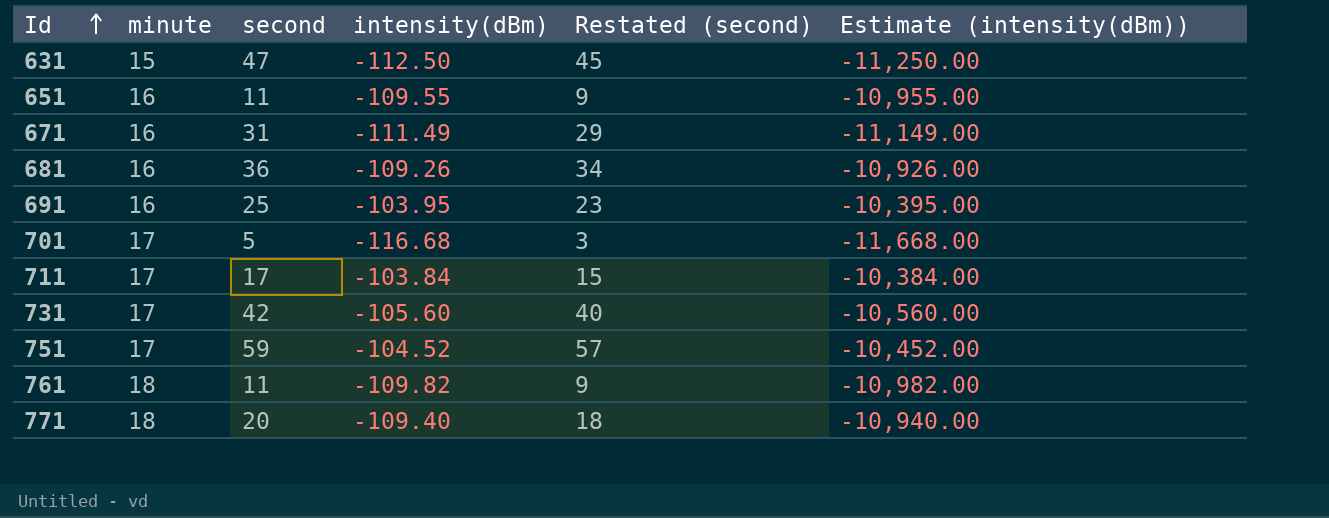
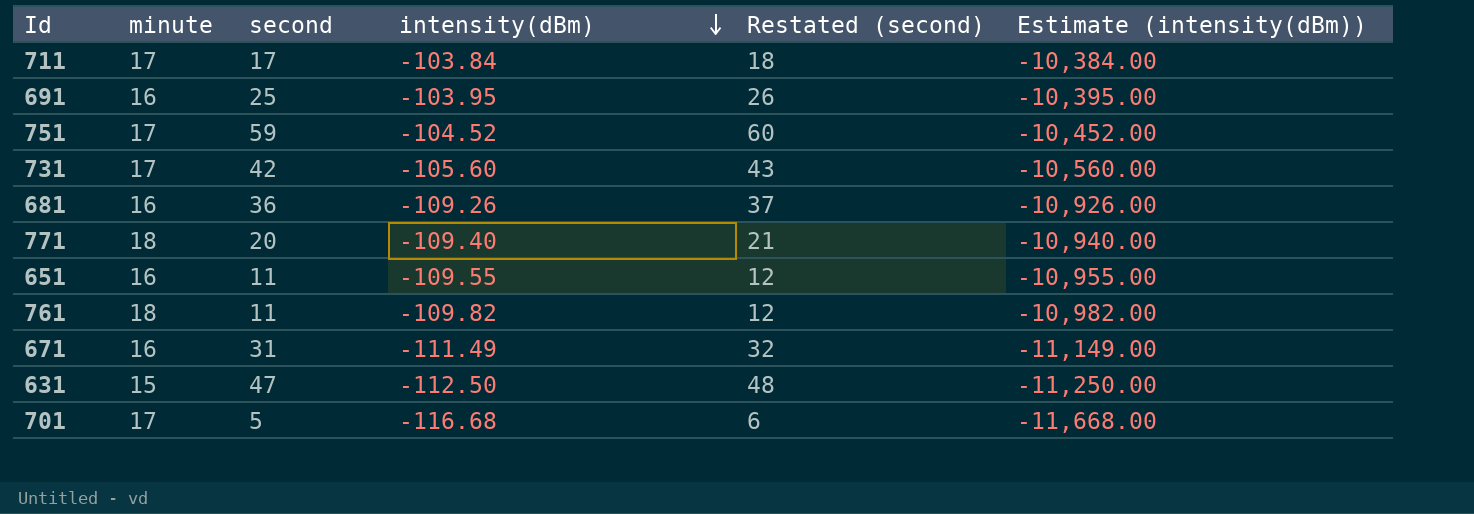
row order: Id ascending -> intensity(dBm) descending
column Restated (second) | formula: [second] - 2 -> [second] + 1

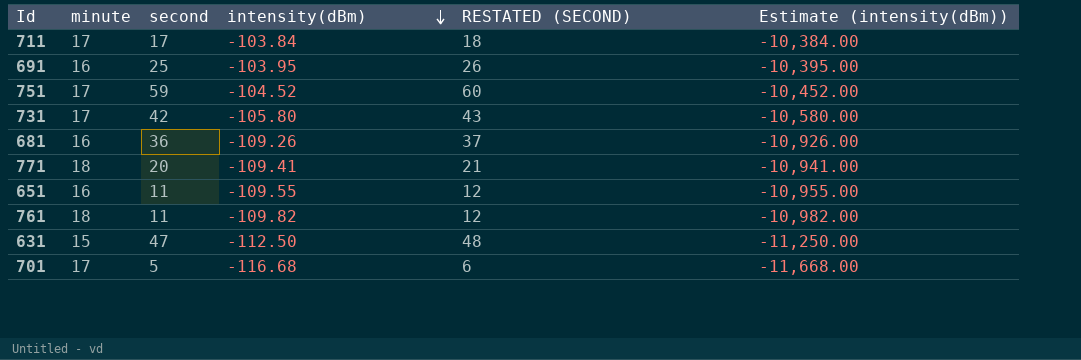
column name: Restated (second) -> RESTATED (SECOND)
row 671: 16 | 31 | -111.49 | 32 | -11,149.00 -> none
731 | intensity(dBm): -105.60 -> -105.80
731 | Estimate (intensity(dBm)): -10,560.00 -> -10,580.00
771 | intensity(dBm): -109.40 -> -109.41
771 | Estimate (intensity(dBm)): -10,940.00 -> -10,941.00

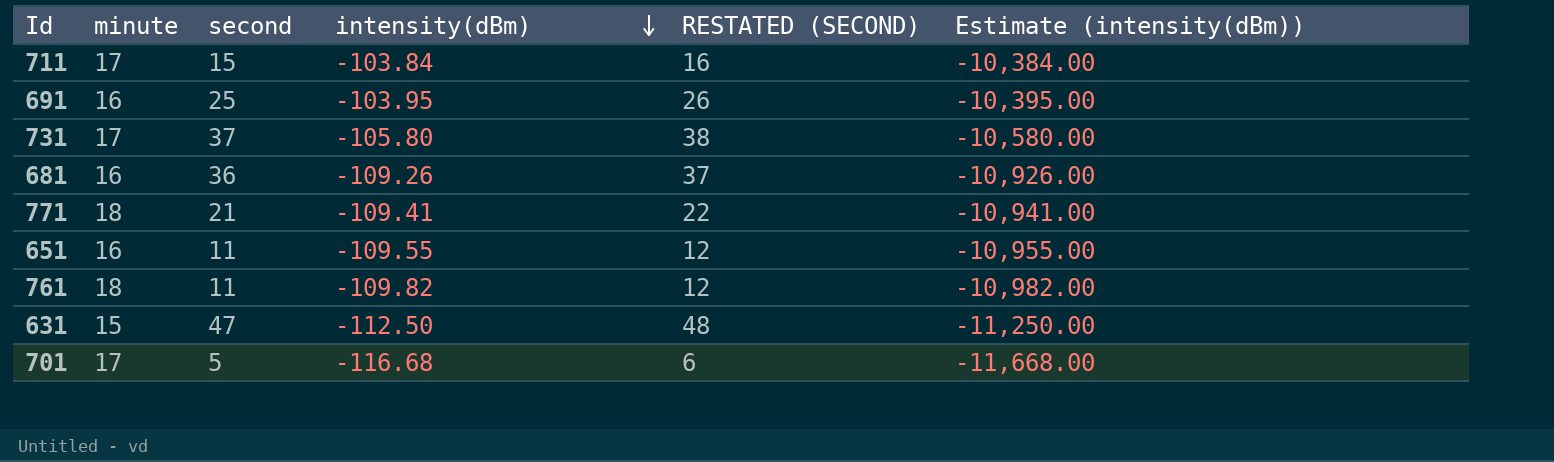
row 751: 17 | 59 | -104.52 | 60 | -10,452.00 -> none
711 | second: 17 -> 15
711 | RESTATED (SECOND): 18 -> 16
731 | second: 42 -> 37
731 | RESTATED (SECOND): 43 -> 38
771 | second: 20 -> 21
771 | RESTATED (SECOND): 21 -> 22

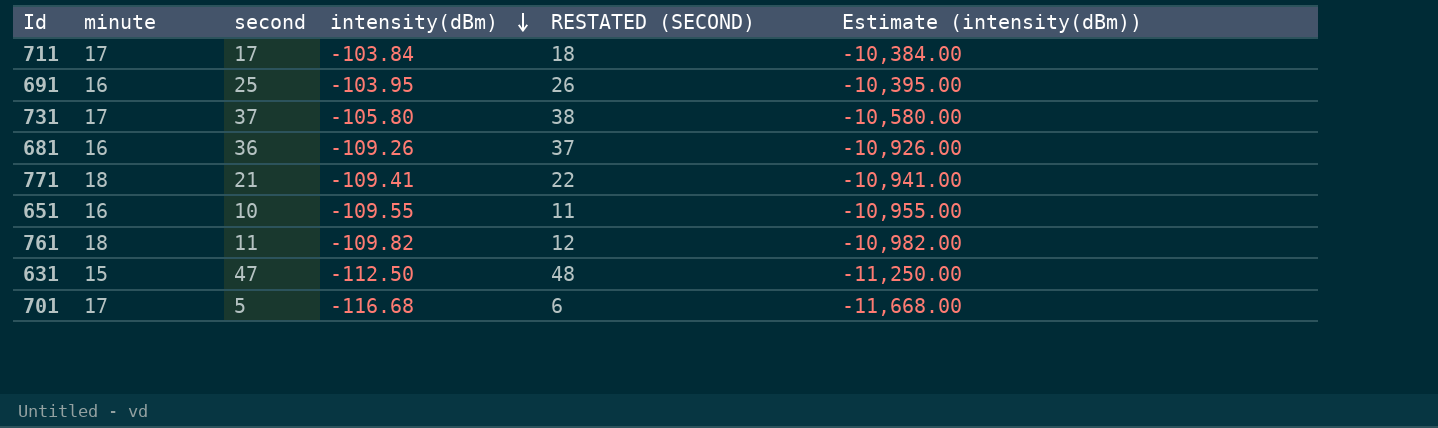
711 | second: 15 -> 17
711 | RESTATED (SECOND): 16 -> 18
651 | second: 11 -> 10
651 | RESTATED (SECOND): 12 -> 11

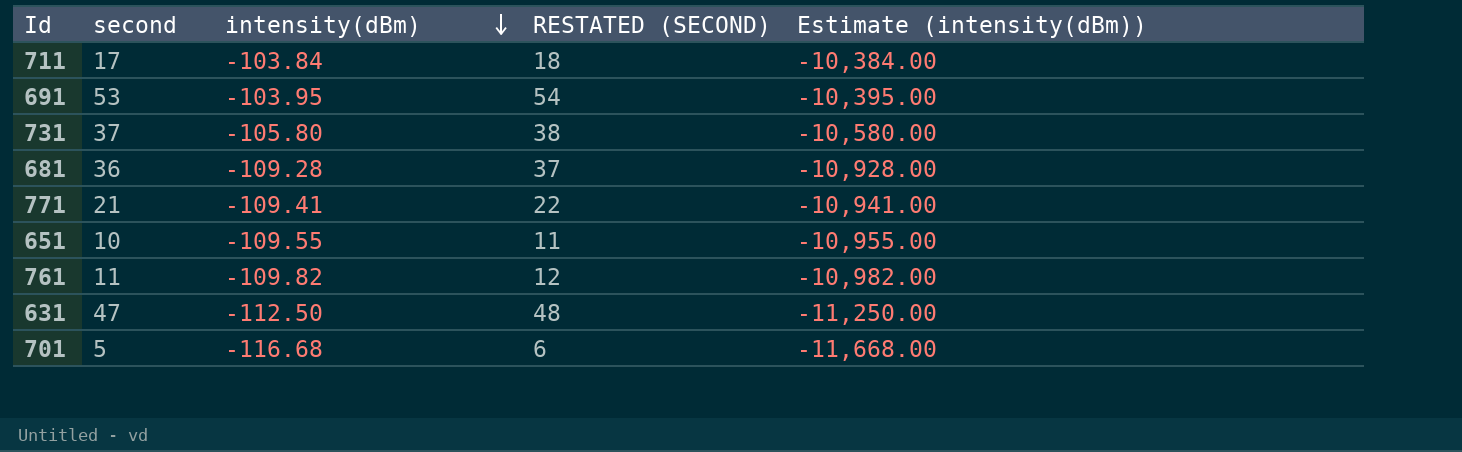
column minute | position: 2 -> none
691 | second: 25 -> 53
691 | RESTATED (SECOND): 26 -> 54
681 | intensity(dBm): -109.26 -> -109.28
681 | Estimate (intensity(dBm)): -10,926.00 -> -10,928.00

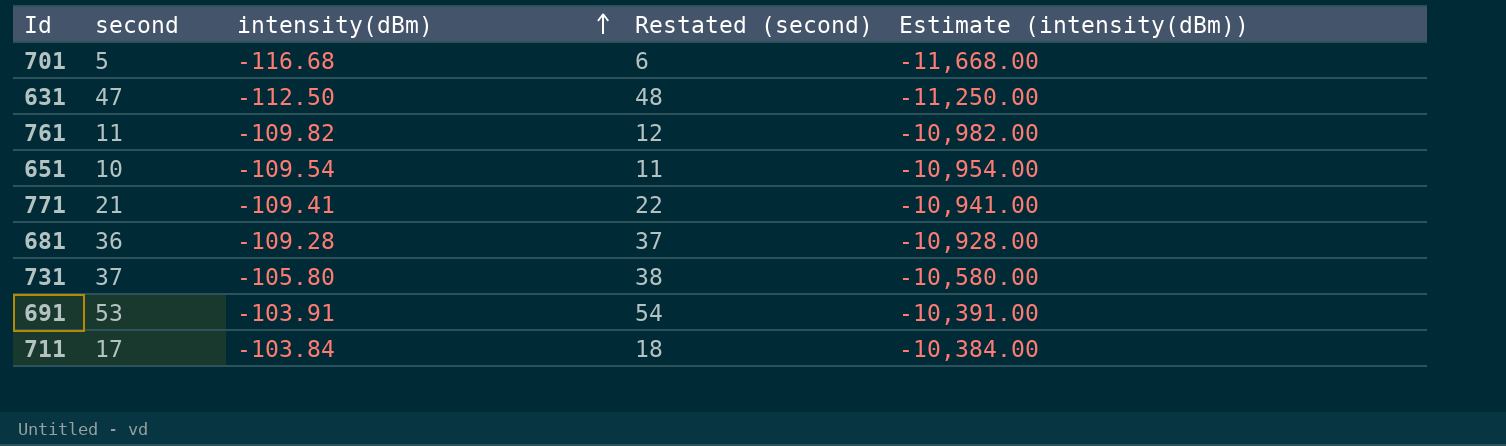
row order: intensity(dBm) descending -> intensity(dBm) ascending
column name: RESTATED (SECOND) -> Restated (second)
651 | intensity(dBm): -109.55 -> -109.54
651 | Estimate (intensity(dBm)): -10,955.00 -> -10,954.00
691 | intensity(dBm): -103.95 -> -103.91
691 | Estimate (intensity(dBm)): -10,395.00 -> -10,391.00

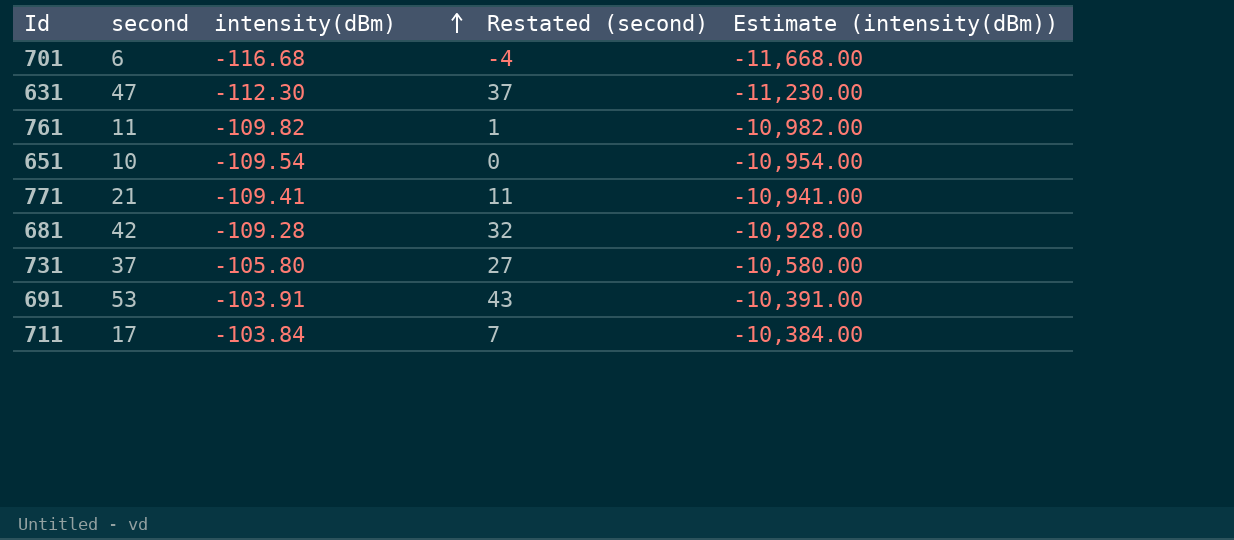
column Restated (second) | formula: [second] + 1 -> [second] - 10
701 | second: 5 -> 6
631 | intensity(dBm): -112.50 -> -112.30
631 | Estimate (intensity(dBm)): -11,250.00 -> -11,230.00
681 | second: 36 -> 42

